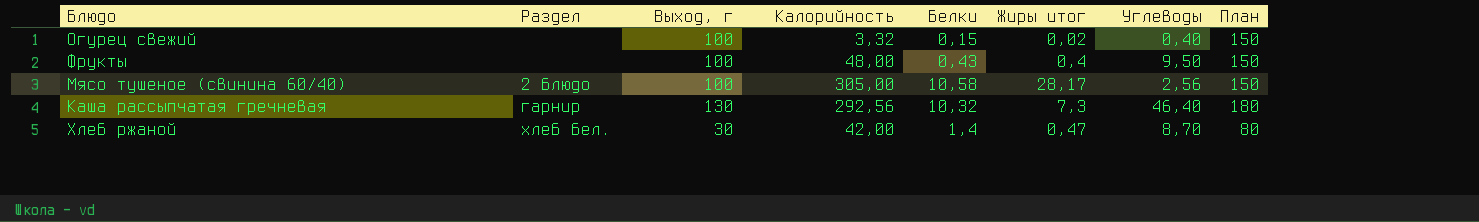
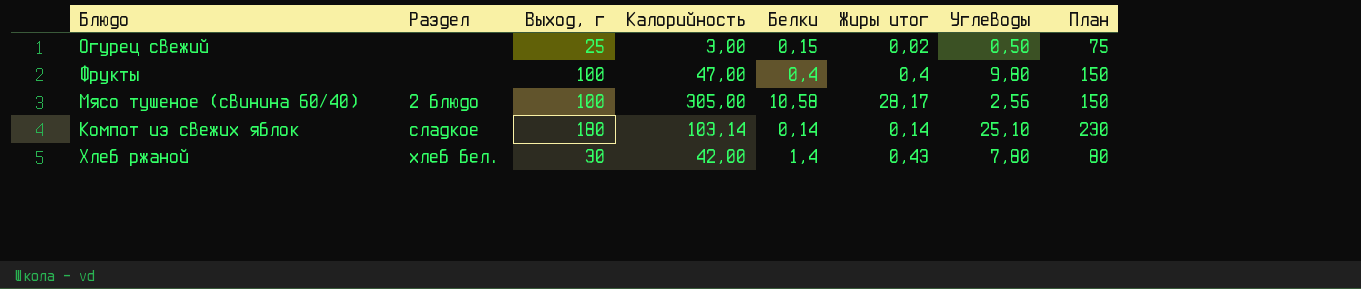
row Каша рассыпчатая гречневая: гарнир | 130 | 292,56 | 10,32 | 7,3 | 46,40 | 180 -> none
Огурец свежий | Выход, г: 100 -> 25
Огурец свежий | Калорийность: 3,32 -> 3,00
Огурец свежий | Углеводы: 0,40 -> 0,50
Огурец свежий | План: 150 -> 75
Фрукты | Калорийность: 48,00 -> 47,00
Фрукты | Белки: 0,43 -> 0,4
Фрукты | Углеводы: 9,50 -> 9,80
row Компот из свежих яблок: none -> сладкое | 180 | 103,14 | 0,14 | 0,14 | 25,10 | 230
Хлеб ржаной | Жиры итог: 0,47 -> 0,43
Хлеб ржаной | Углеводы: 8,70 -> 7,80

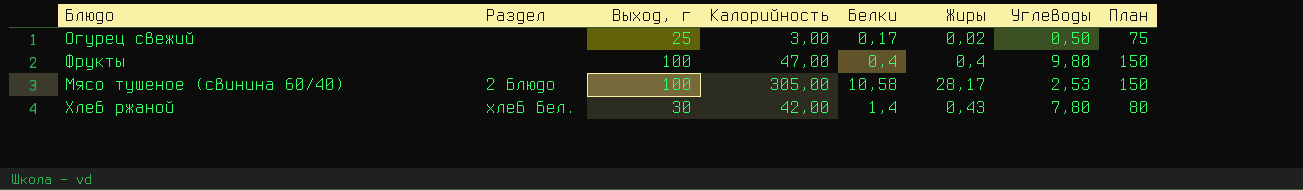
column name: Жиры итог -> Жиры
row Компот из свежих яблок: сладкое | 180 | 103,14 | 0,14 | 0,14 | 25,10 | 230 -> none
Огурец свежий | Белки: 0,15 -> 0,17
Мясо тушеное (свинина 60/40) | Углеводы: 2,56 -> 2,53

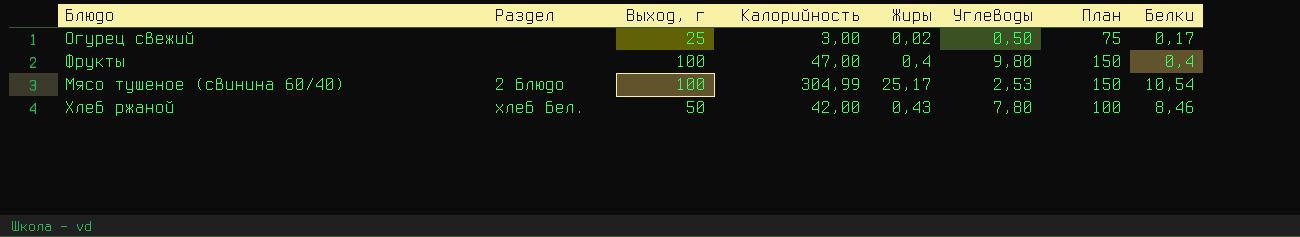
column Белки | position: 5 -> 8
Мясо тушеное (свинина 60/40) | Калорийность: 305,00 -> 304,99
Мясо тушеное (свинина 60/40) | Жиры: 28,17 -> 25,17
Мясо тушеное (свинина 60/40) | Белки: 10,58 -> 10,54
Хлеб ржаной | Выход, г: 30 -> 50
Хлеб ржаной | План: 80 -> 100
Хлеб ржаной | Белки: 1,4 -> 8,46

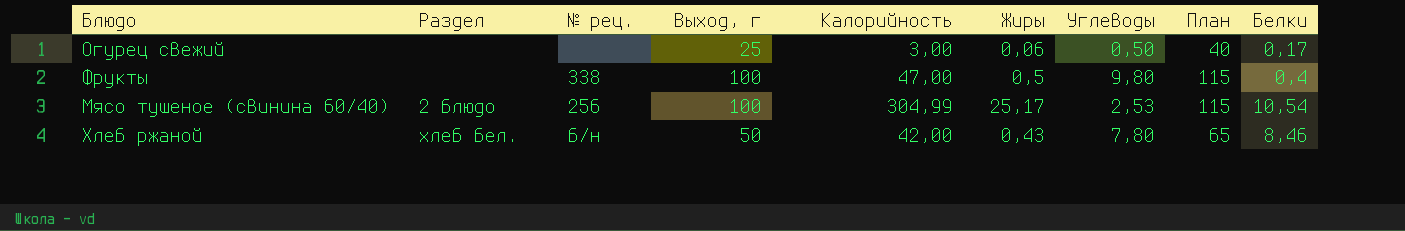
column № рец. | position: none -> 3
column План | formula: [Выход, г] + 50 -> [Выход, г] + 15
Огурец свежий | Жиры: 0,02 -> 0,06
Фрукты | Жиры: 0,4 -> 0,5

